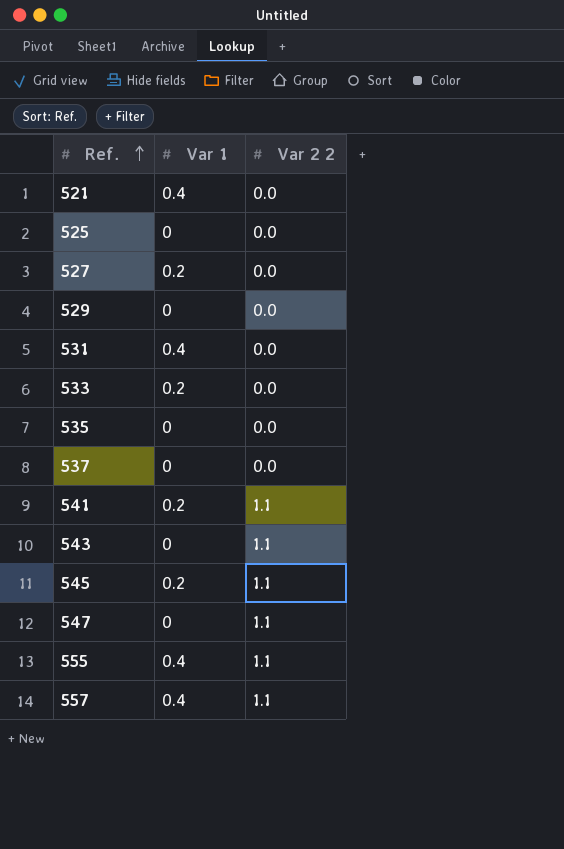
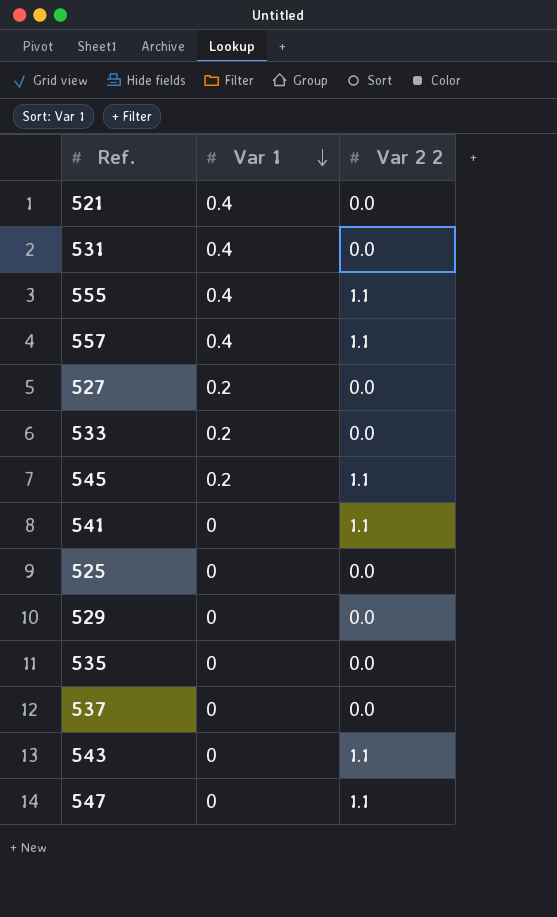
row order: Ref. ascending -> Var 1 descending
541 | Var 1: 0.2 -> 0

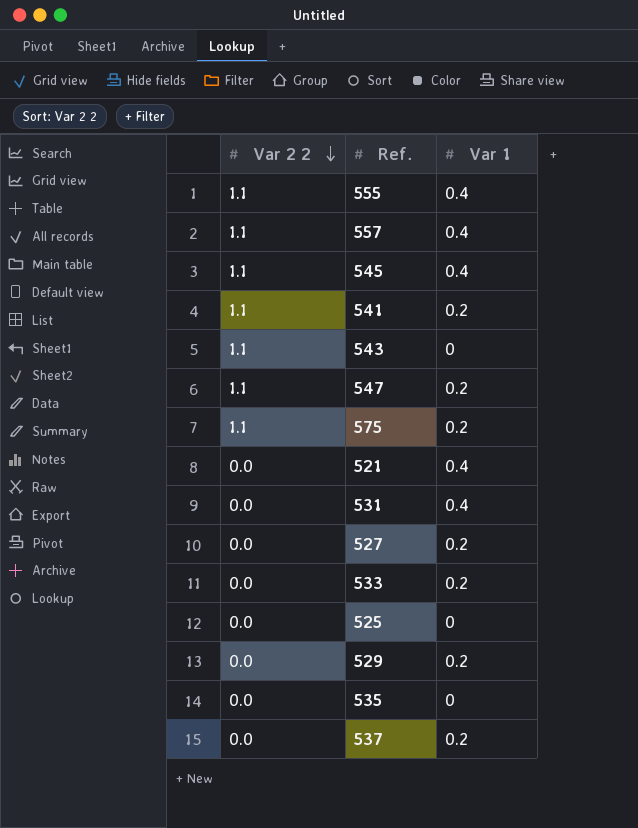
row order: Var 1 descending -> Var 2 2 descending
column Var 2 2 | position: 3 -> 1
545 | Var 1: 0.2 -> 0.4
541 | Var 1: 0 -> 0.2
547 | Var 1: 0 -> 0.2
row 575: none -> 1.1 | 0.2
529 | Var 1: 0 -> 0.2
537 | Var 1: 0 -> 0.2

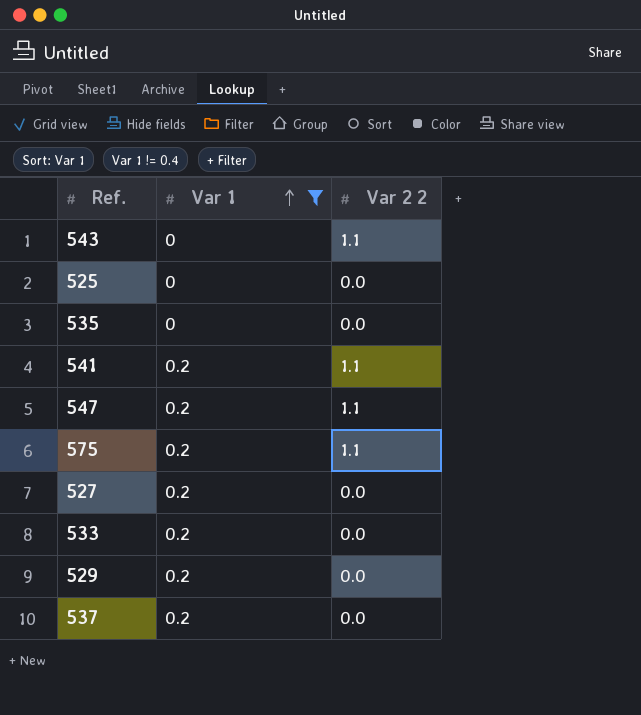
filter: none -> Var 1 != 0.4
row order: Var 2 2 descending -> Var 1 ascending
column Var 2 2 | position: 1 -> 3

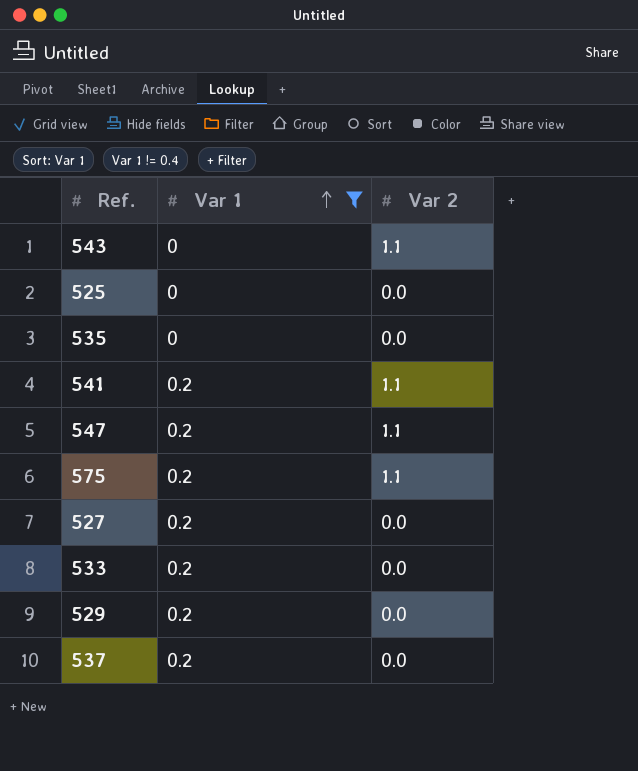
column name: Var 2 2 -> Var 2

